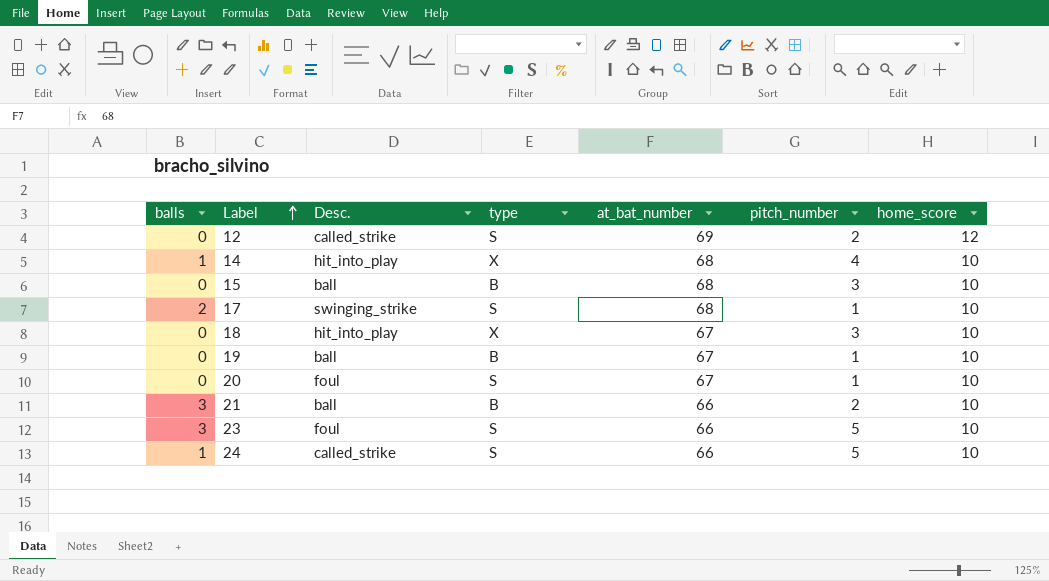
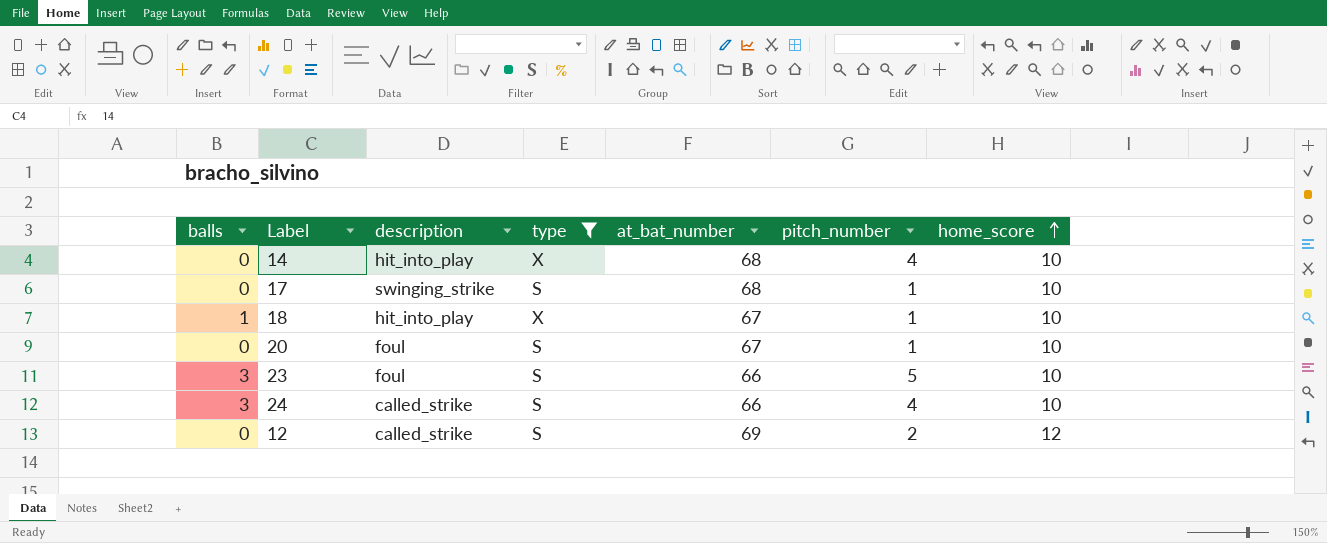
filter: none -> type != B
row order: Label ascending -> home_score ascending
column name: Desc. -> description
14 | balls: 1 -> 0
17 | balls: 2 -> 0
18 | balls: 0 -> 1
18 | pitch_number: 3 -> 1
24 | balls: 1 -> 3
24 | pitch_number: 5 -> 4

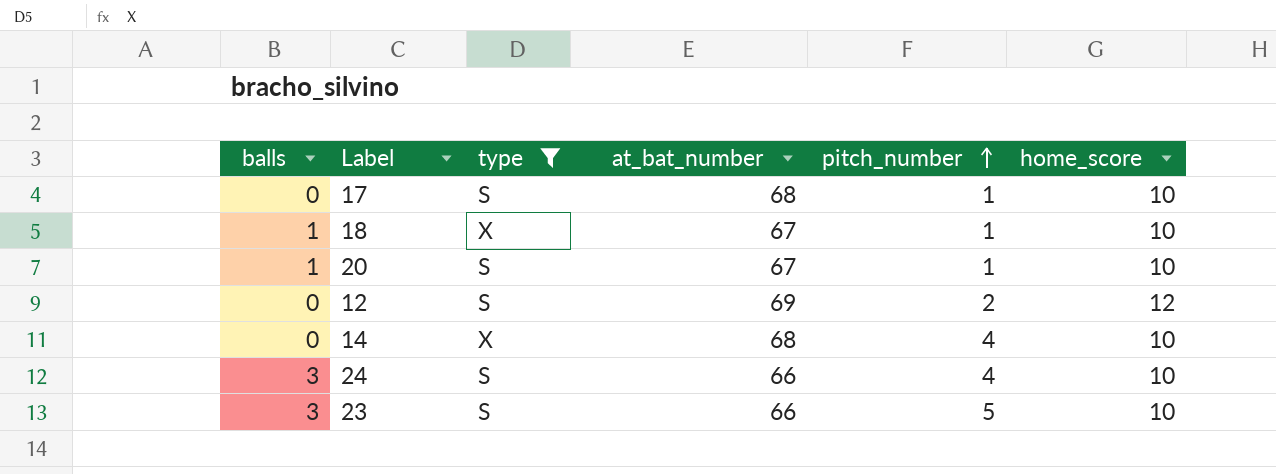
row order: home_score ascending -> pitch_number ascending
column description | position: 3 -> none
20 | balls: 0 -> 1

